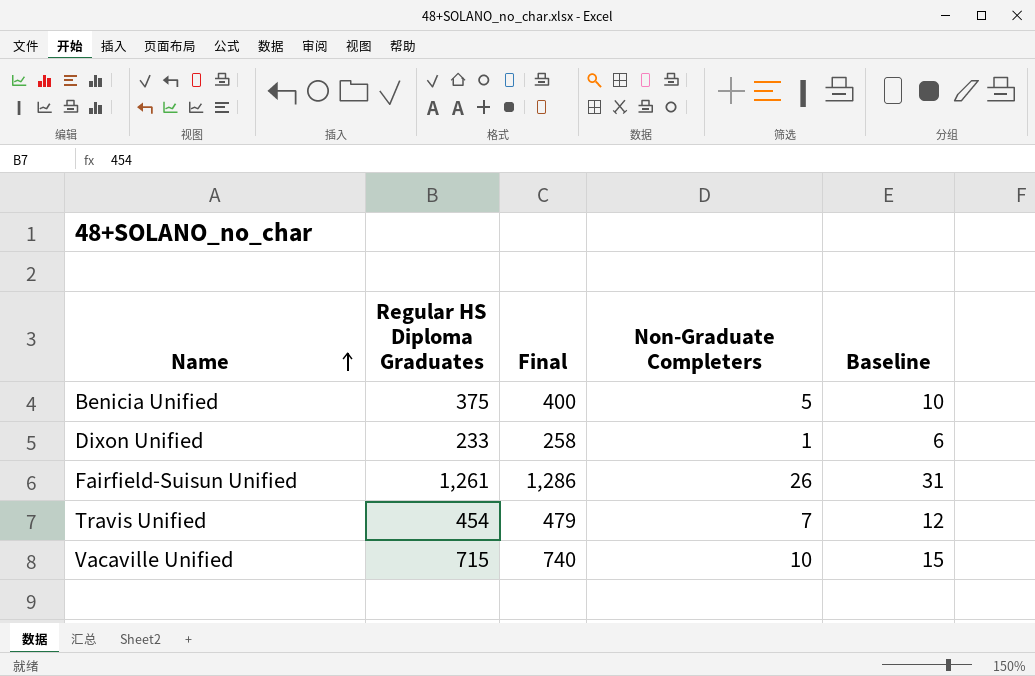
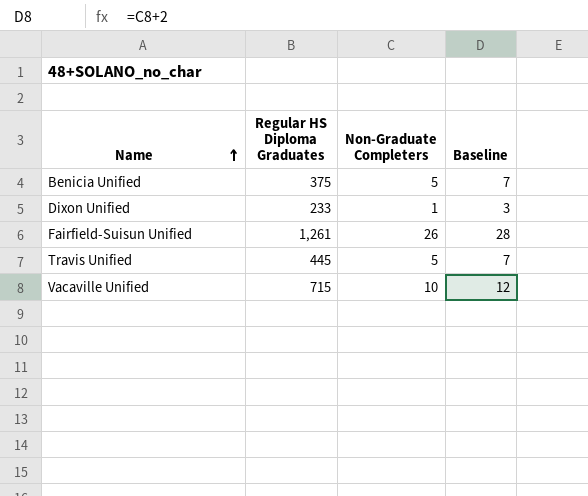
column Final | formula: [Regular HS Diploma Graduates] + 25 -> none
column Baseline | formula: [Non-Graduate Completers] + 5 -> [Non-Graduate Completers] + 2
Travis Unified | Regular HS Diploma Graduates: 454 -> 445
Travis Unified | Non-Graduate Completers: 7 -> 5

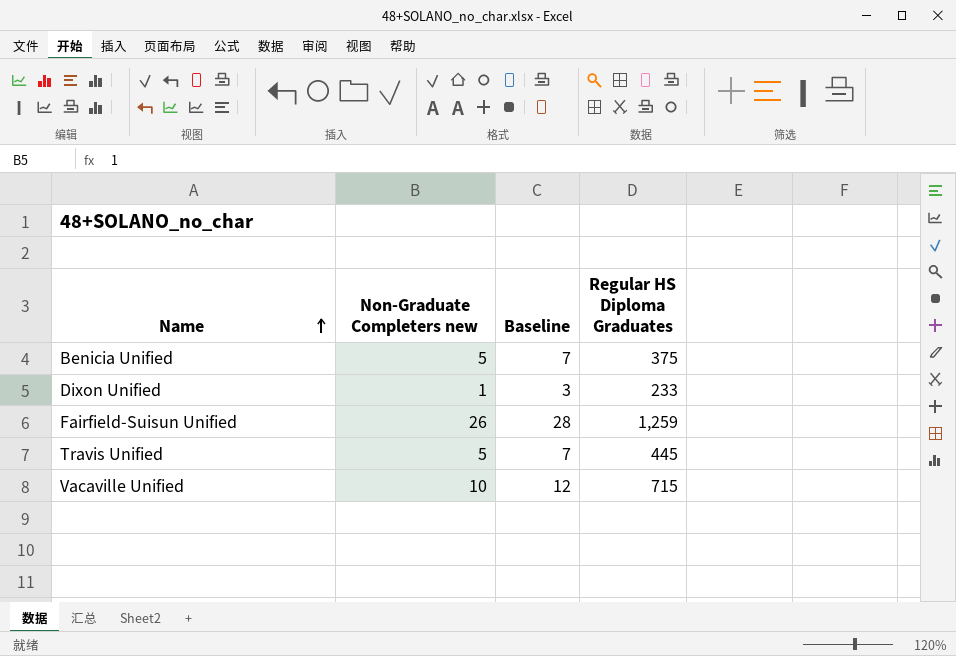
column name: Non-Graduate Completers -> Non-Graduate Completers new
column Regular HS Diploma Graduates | position: 2 -> 4
Fairfield-Suisun Unified | Regular HS Diploma Graduates: 1,261 -> 1,259

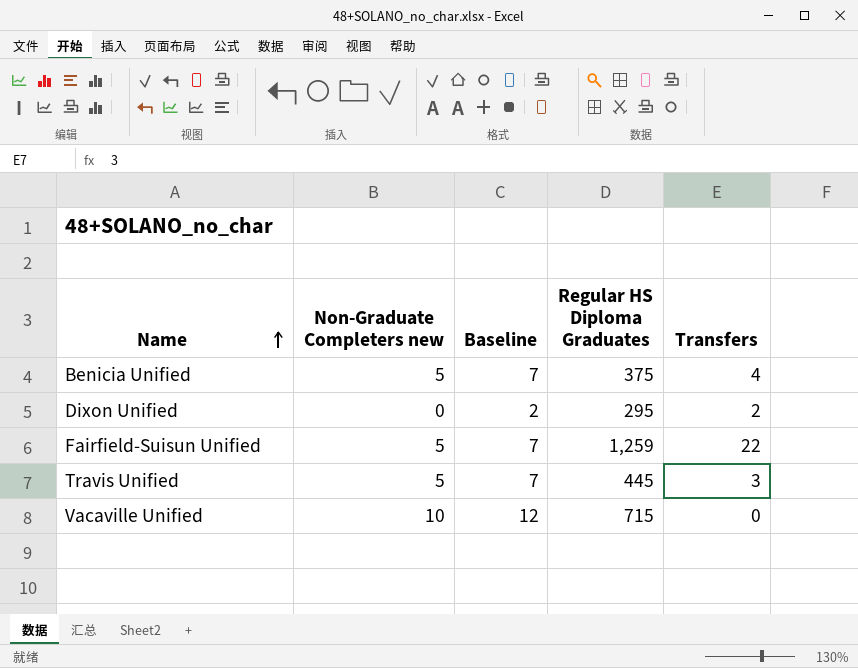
column Transfers | position: none -> 5
Dixon Unified | Non-Graduate Completers new: 1 -> 0
Dixon Unified | Baseline: 3 -> 2
Dixon Unified | Regular HS Diploma Graduates: 233 -> 295
Fairfield-Suisun Unified | Non-Graduate Completers new: 26 -> 5
Fairfield-Suisun Unified | Baseline: 28 -> 7

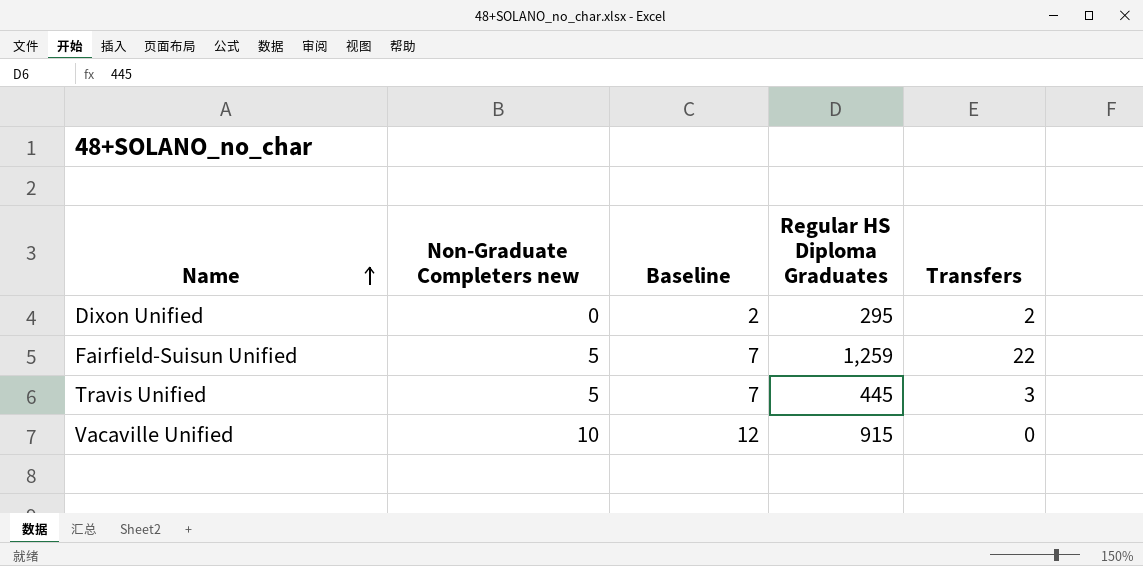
row Benicia Unified: 5 | 7 | 375 | 4 -> none
Vacaville Unified | Regular HS Diploma Graduates: 715 -> 915

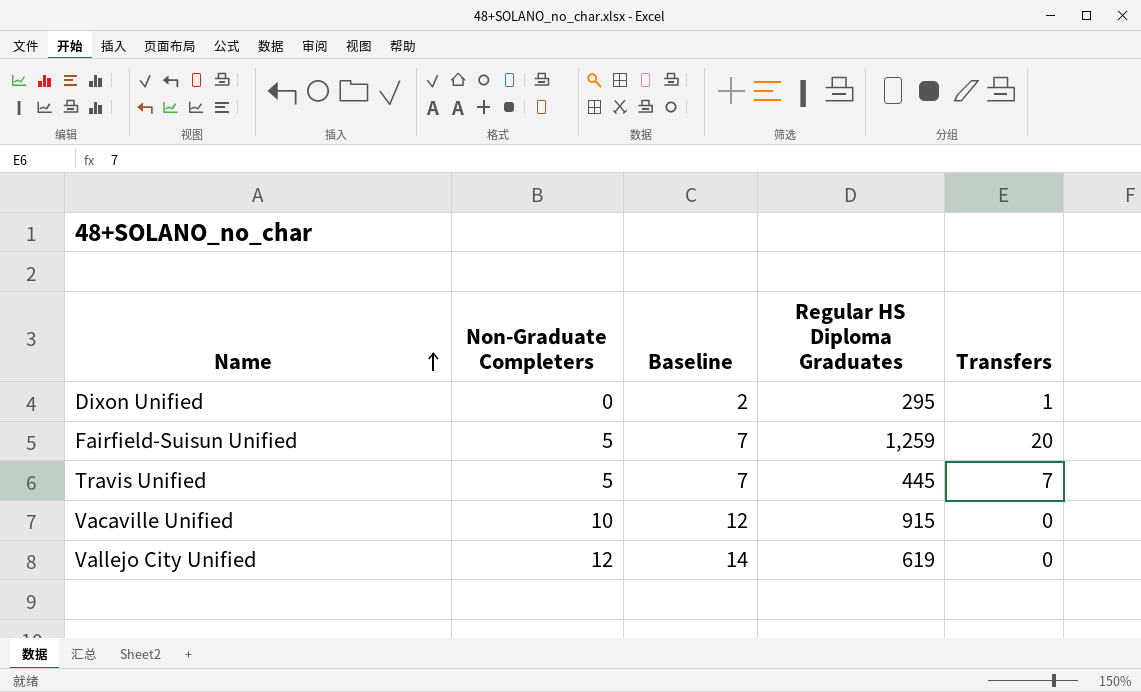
column name: Non-Graduate Completers new -> Non-Graduate Completers
Dixon Unified | Transfers: 2 -> 1
Fairfield-Suisun Unified | Transfers: 22 -> 20
Travis Unified | Transfers: 3 -> 7
row Vallejo City Unified: none -> 12 | 14 | 619 | 0

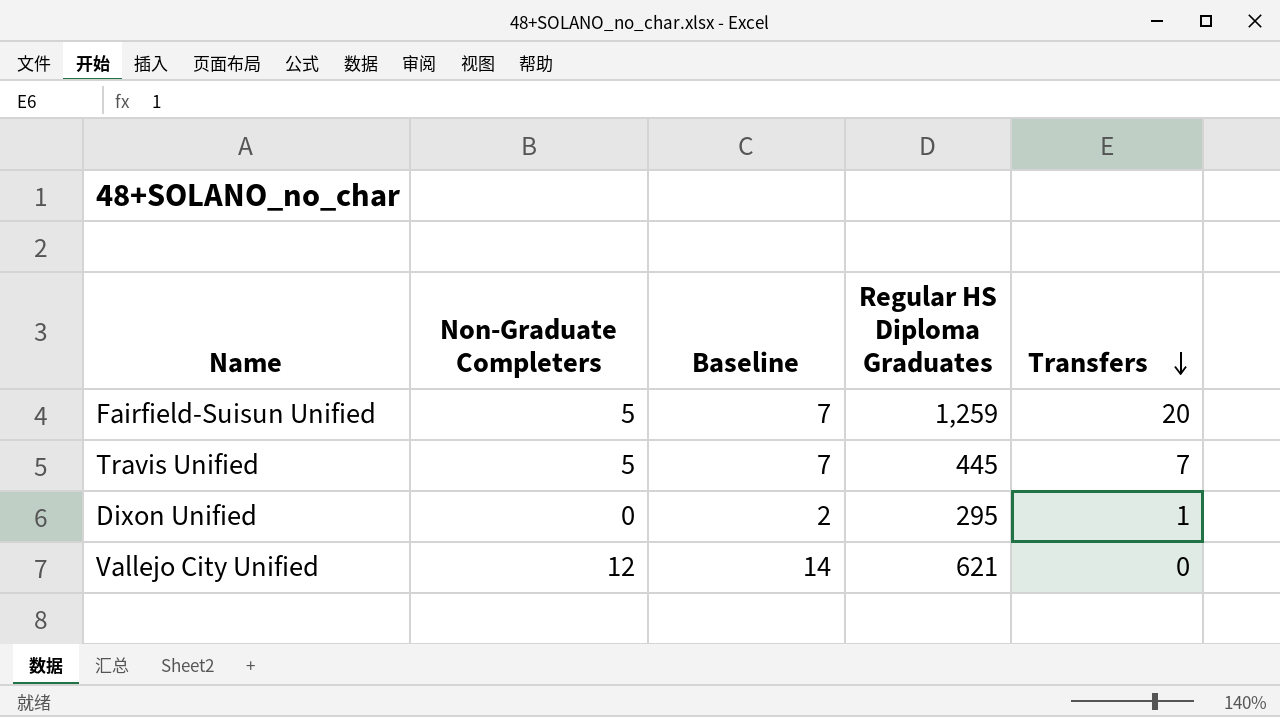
row order: Name ascending -> Transfers descending
row Vacaville Unified: 10 | 12 | 915 | 0 -> none
Vallejo City Unified | Regular HS Diploma Graduates: 619 -> 621

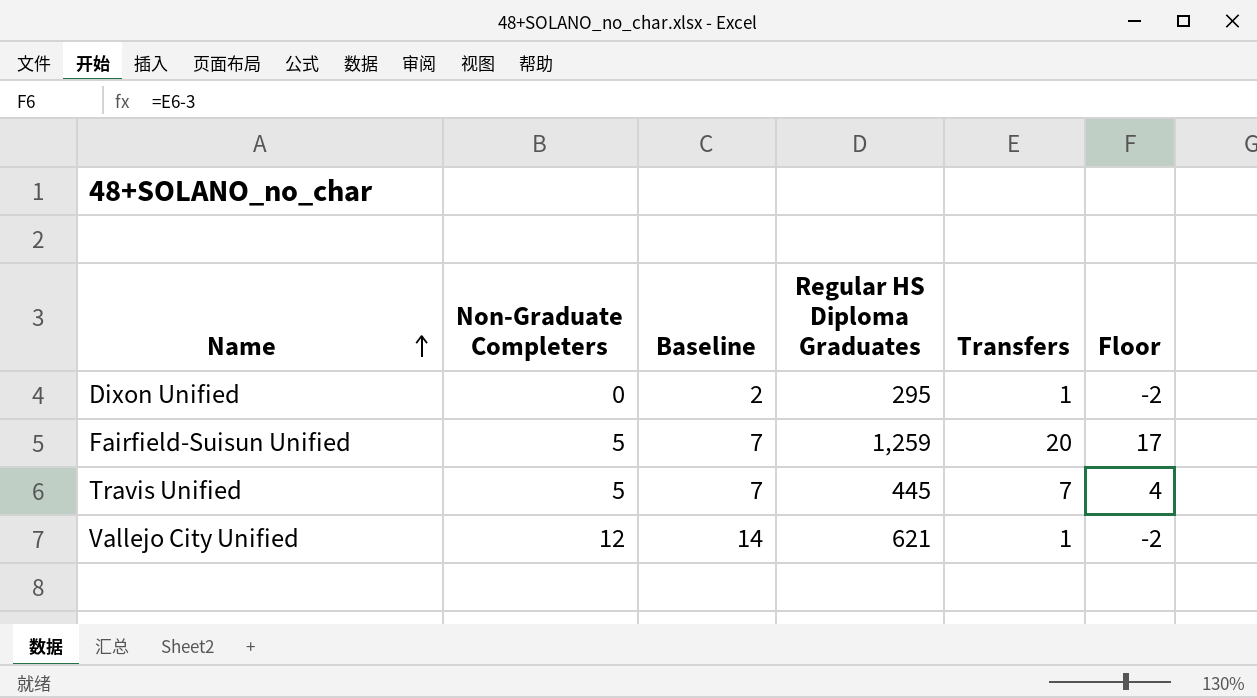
row order: Transfers descending -> Name ascending
column Floor | formula: none -> [Transfers] - 3
Vallejo City Unified | Transfers: 0 -> 1

